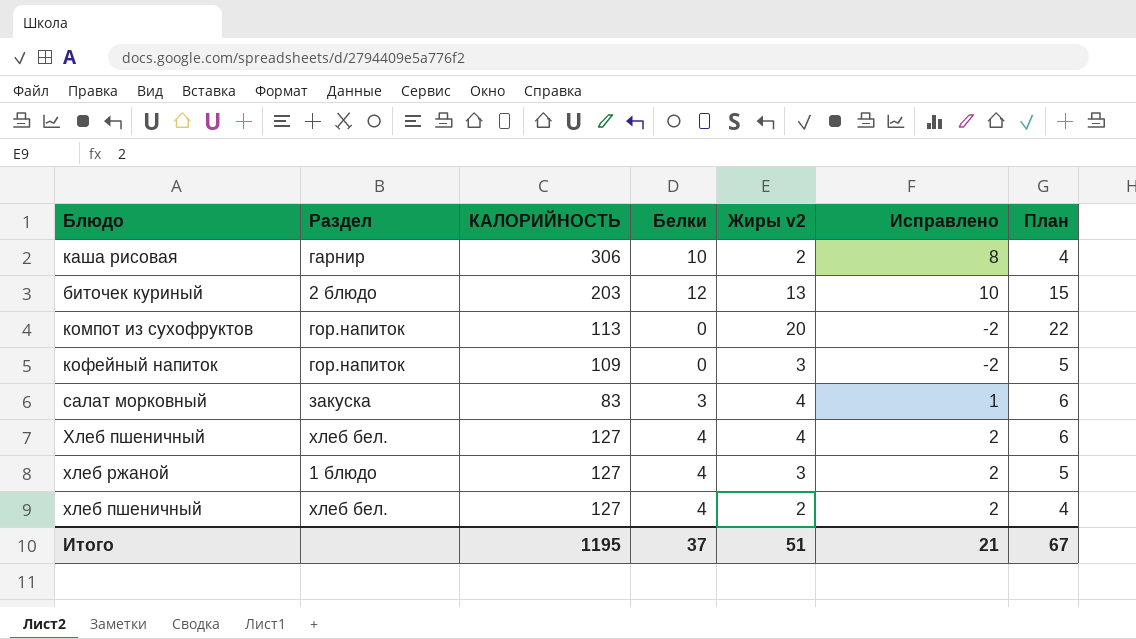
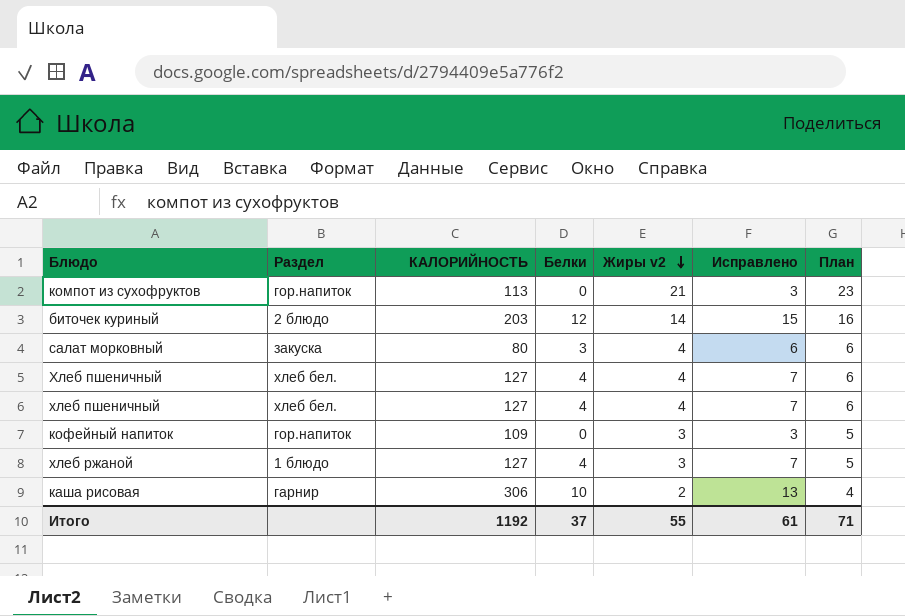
row order: none -> Жиры v2 descending
column Исправлено | formula: [Белки] - 2 -> [Белки] + 3
компот из сухофруктов | Жиры v2: 20 -> 21
компот из сухофруктов | План: 22 -> 23
биточек куриный | Жиры v2: 13 -> 14
биточек куриный | План: 15 -> 16
салат морковный | КАЛОРИЙНОСТЬ: 83 -> 80
хлеб пшеничный | Жиры v2: 2 -> 4
хлеб пшеничный | План: 4 -> 6
Итого | КАЛОРИЙНОСТЬ: 1195 -> 1192
Итого | Жиры v2: 51 -> 55
Итого | Исправлено: 21 -> 61
Итого | План: 67 -> 71

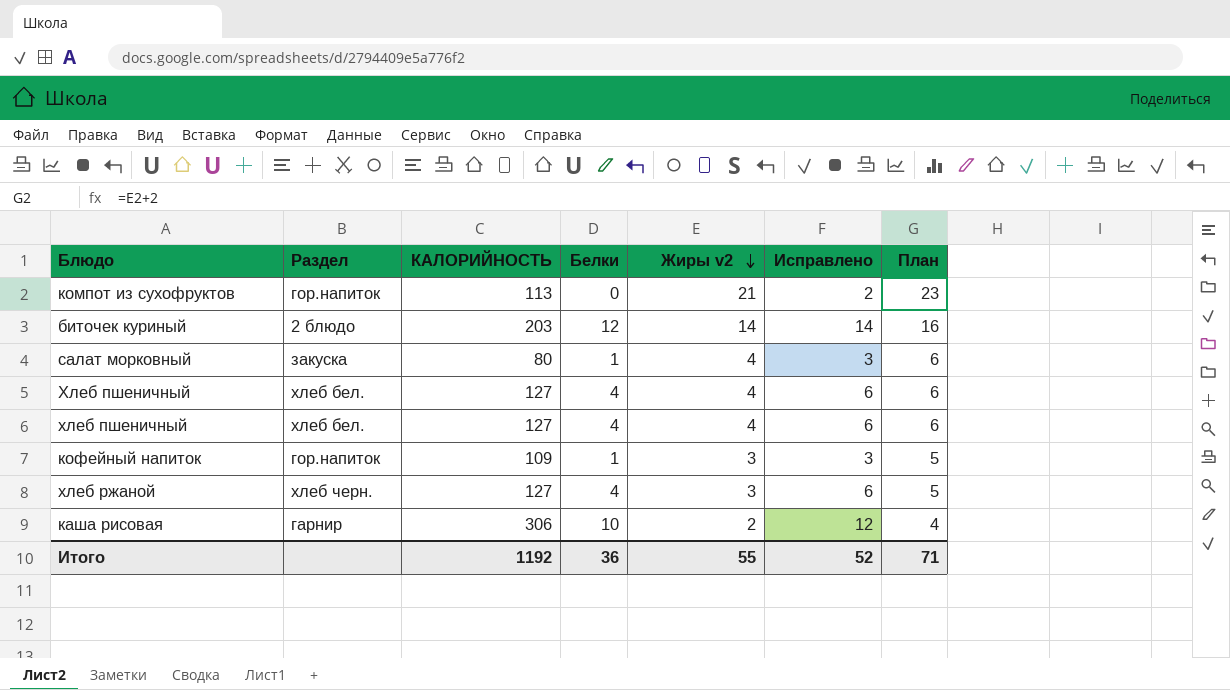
column Исправлено | formula: [Белки] + 3 -> [Белки] + 2
салат морковный | Белки: 3 -> 1
кофейный напиток | Белки: 0 -> 1
хлеб ржаной | Раздел: 1 блюдо -> хлеб черн.
Итого | Белки: 37 -> 36
Итого | Исправлено: 61 -> 52

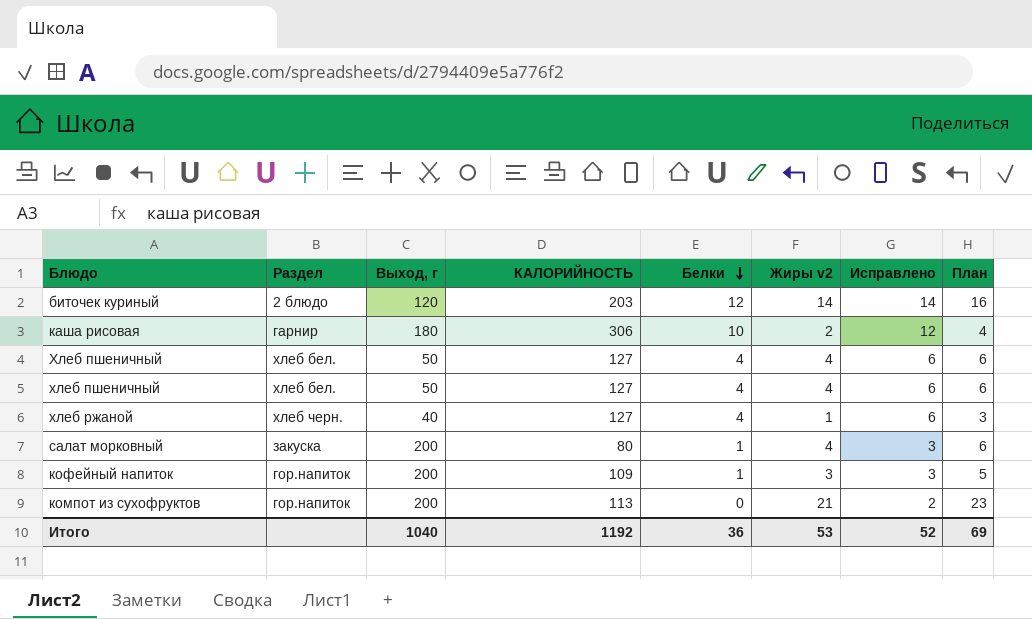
row order: Жиры v2 descending -> Белки descending
column Выход, г | position: none -> 3
хлеб ржаной | Жиры v2: 3 -> 1
хлеб ржаной | План: 5 -> 3
Итого | Жиры v2: 55 -> 53
Итого | План: 71 -> 69

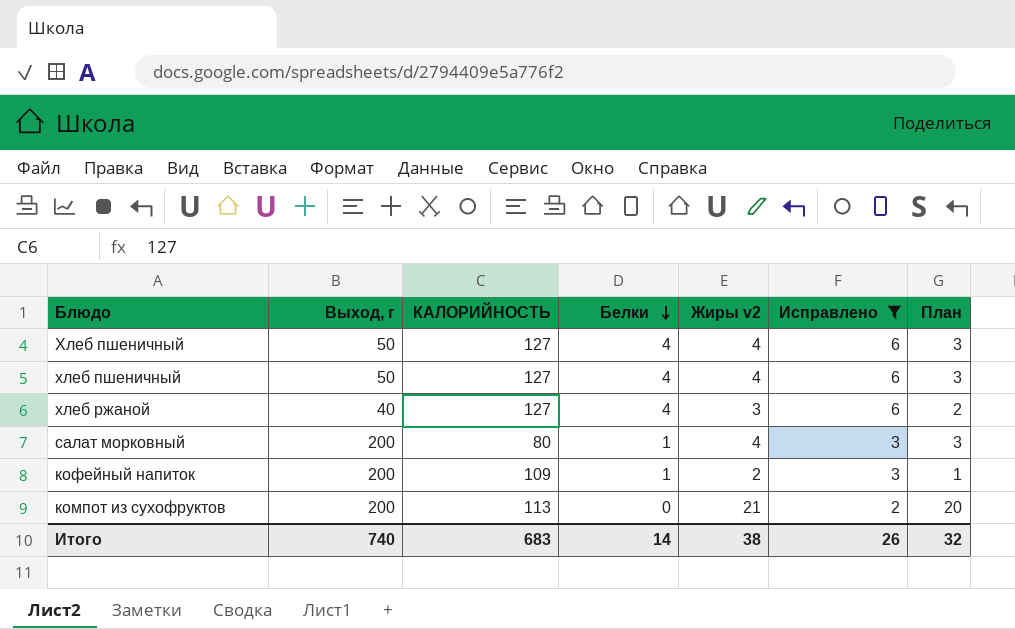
filter: none -> Исправлено <= 6
column Раздел | position: 2 -> none
column План | formula: [Жиры v2] + 2 -> [Жиры v2] - 1
хлеб ржаной | Жиры v2: 1 -> 3
кофейный напиток | Жиры v2: 3 -> 2
Итого | Выход, г: 1040 -> 740
Итого | КАЛОРИЙНОСТЬ: 1192 -> 683
Итого | Белки: 36 -> 14
Итого | Жиры v2: 53 -> 38
Итого | Исправлено: 52 -> 26
Итого | План: 69 -> 32

